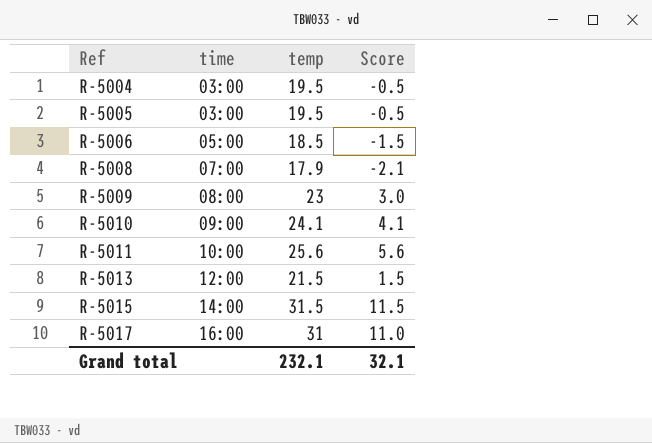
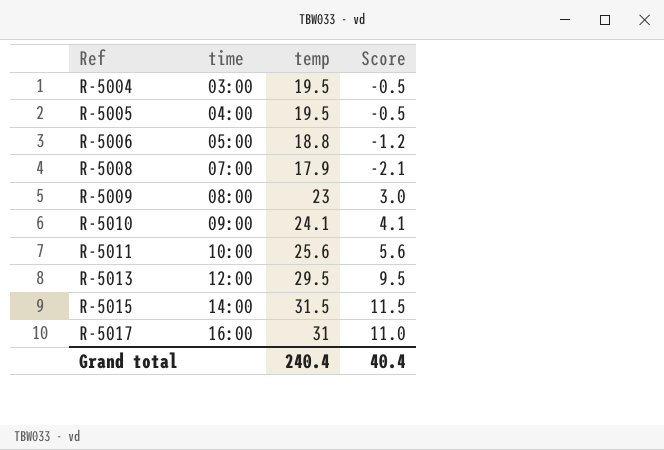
R-5005 | time: 03:00 -> 04:00
R-5006 | temp: 18.5 -> 18.8
R-5006 | Score: -1.5 -> -1.2
R-5013 | temp: 21.5 -> 29.5
R-5013 | Score: 1.5 -> 9.5
Grand total | temp: 232.1 -> 240.4
Grand total | Score: 32.1 -> 40.4

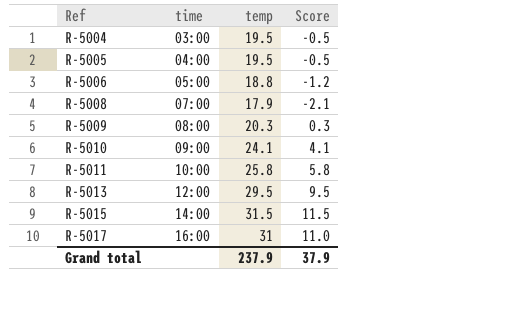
R-5009 | temp: 23 -> 20.3
R-5009 | Score: 3.0 -> 0.3
R-5011 | temp: 25.6 -> 25.8
R-5011 | Score: 5.6 -> 5.8
Grand total | temp: 240.4 -> 237.9
Grand total | Score: 40.4 -> 37.9

